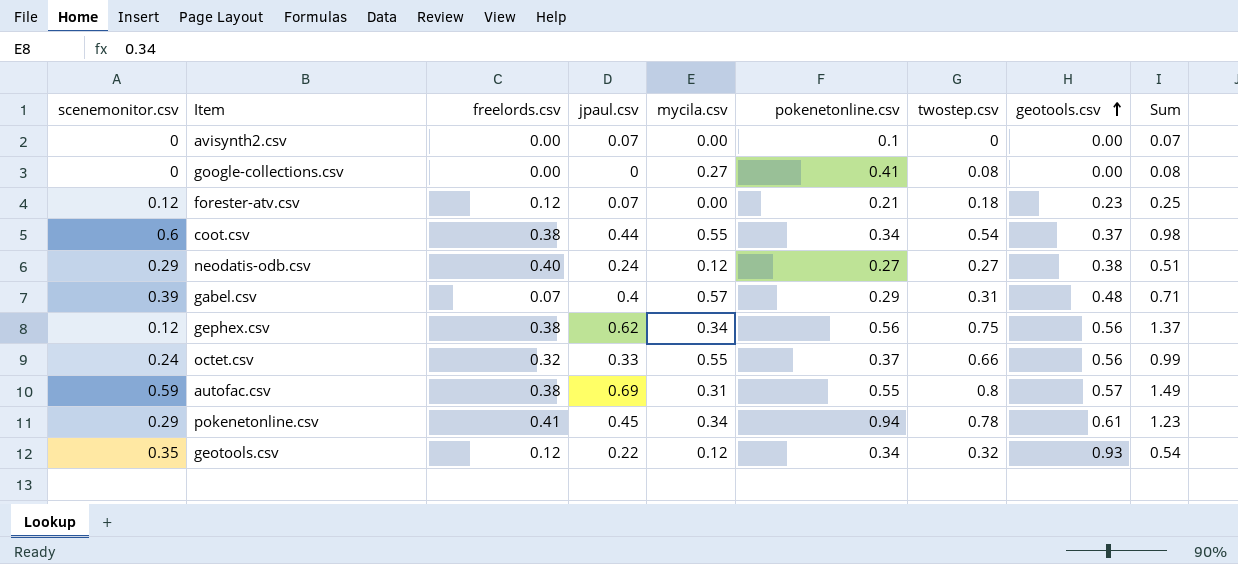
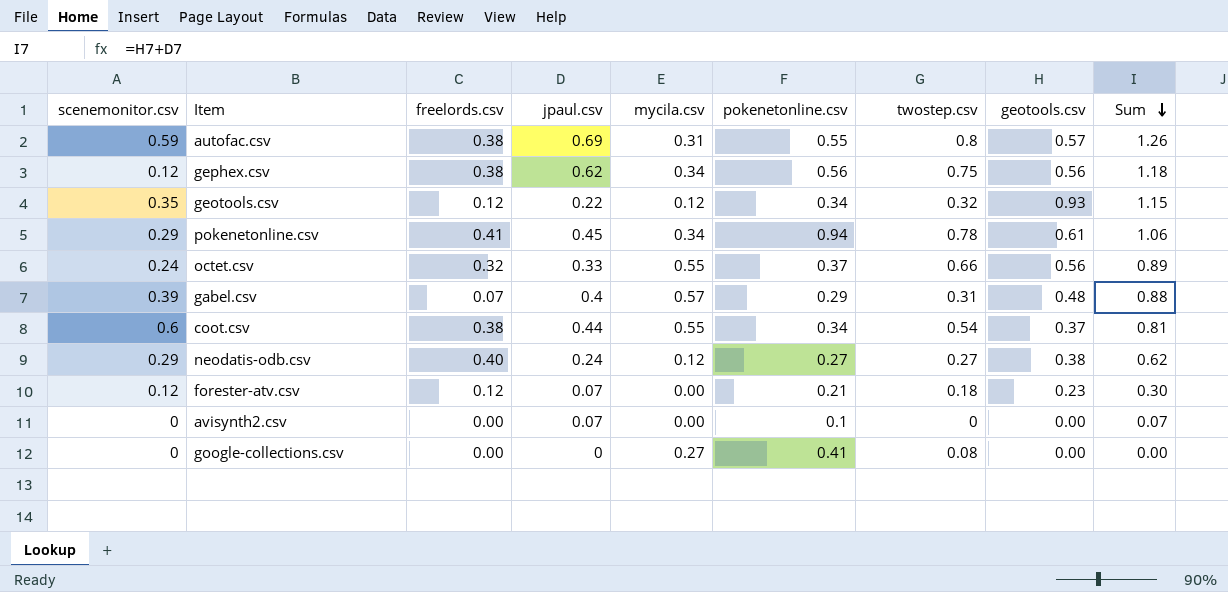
row order: geotools.csv ascending -> Sum descending
column Sum | formula: [jpaul.csv] + [twostep.csv] -> [jpaul.csv] + [geotools.csv]

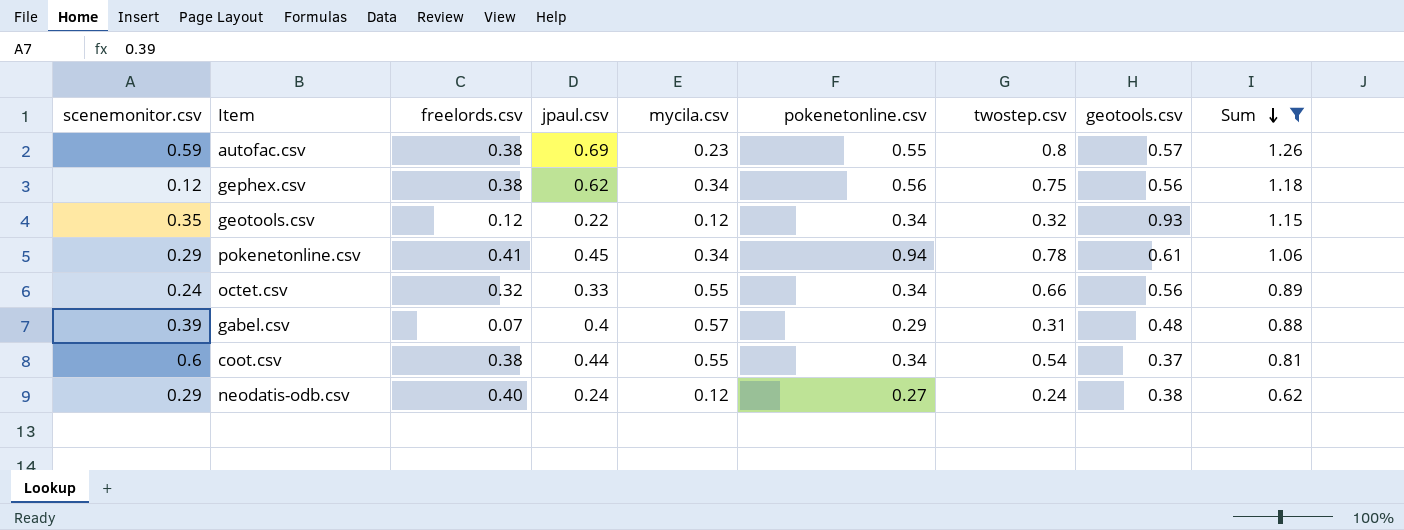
filter: none -> Sum >= 0.62
autofac.csv | mycila.csv: 0.31 -> 0.23
octet.csv | pokenetonline.csv: 0.37 -> 0.34
neodatis-odb.csv | twostep.csv: 0.27 -> 0.24

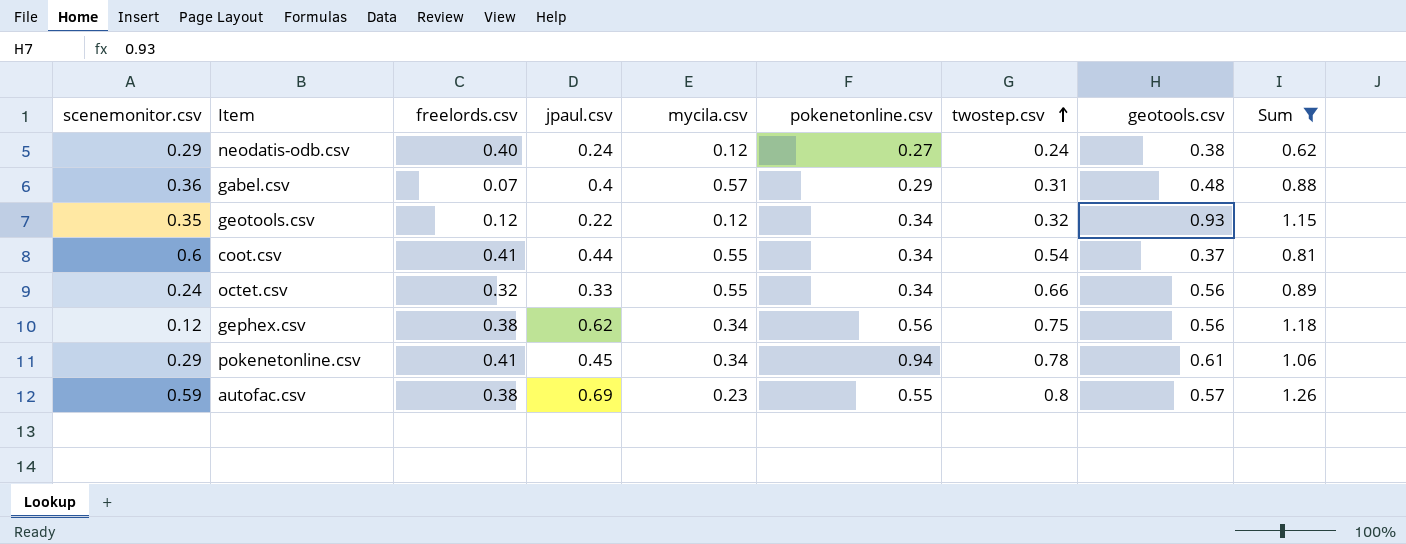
row order: Sum descending -> twostep.csv ascending
gabel.csv | scenemonitor.csv: 0.39 -> 0.36
coot.csv | freelords.csv: 0.38 -> 0.41

